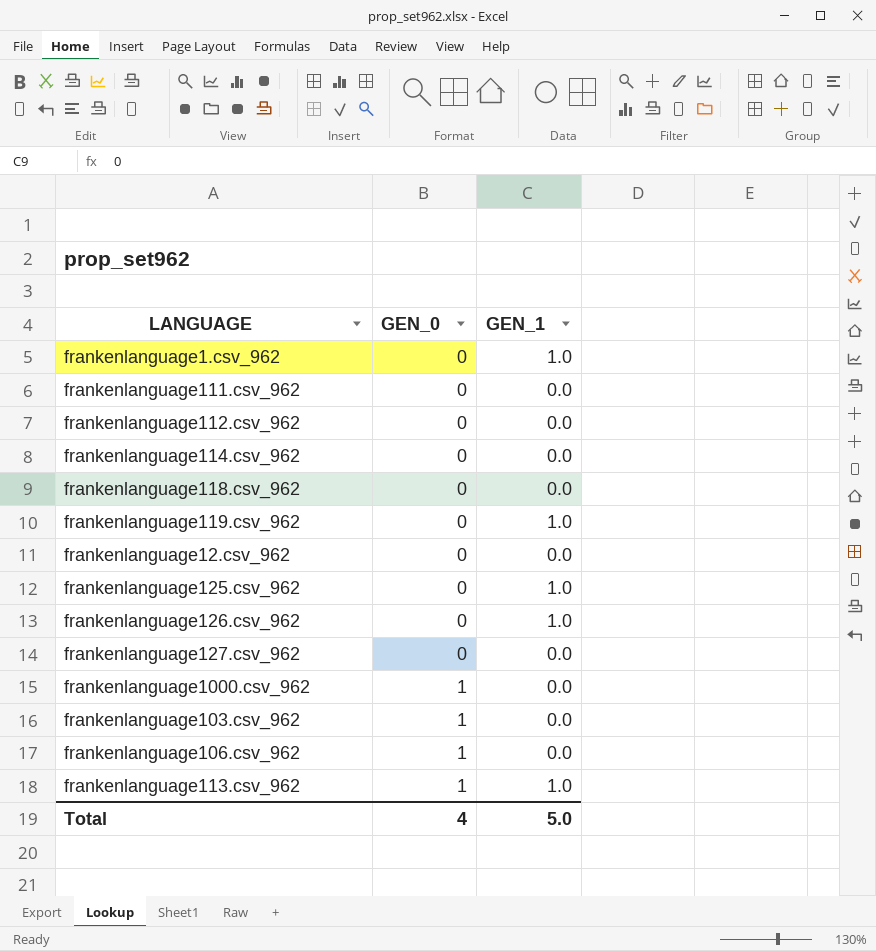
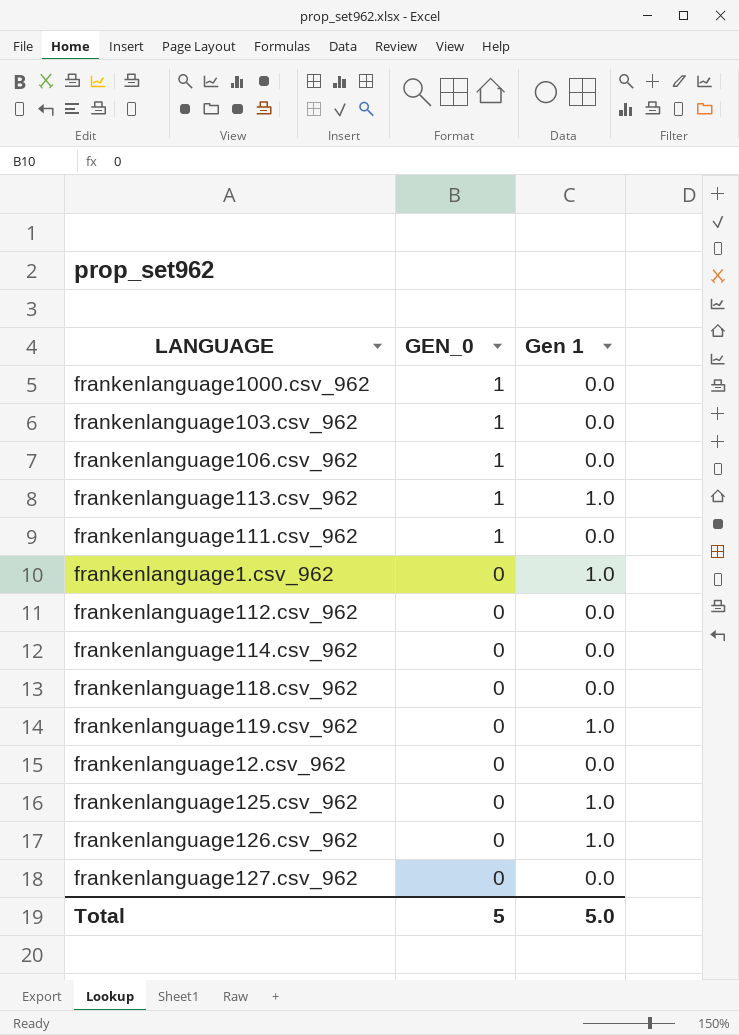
row order: GEN_0 ascending -> GEN_0 descending
column name: GEN_1 -> Gen 1
frankenlanguage111.csv_962 | GEN_0: 0 -> 1
Total | GEN_0: 4 -> 5

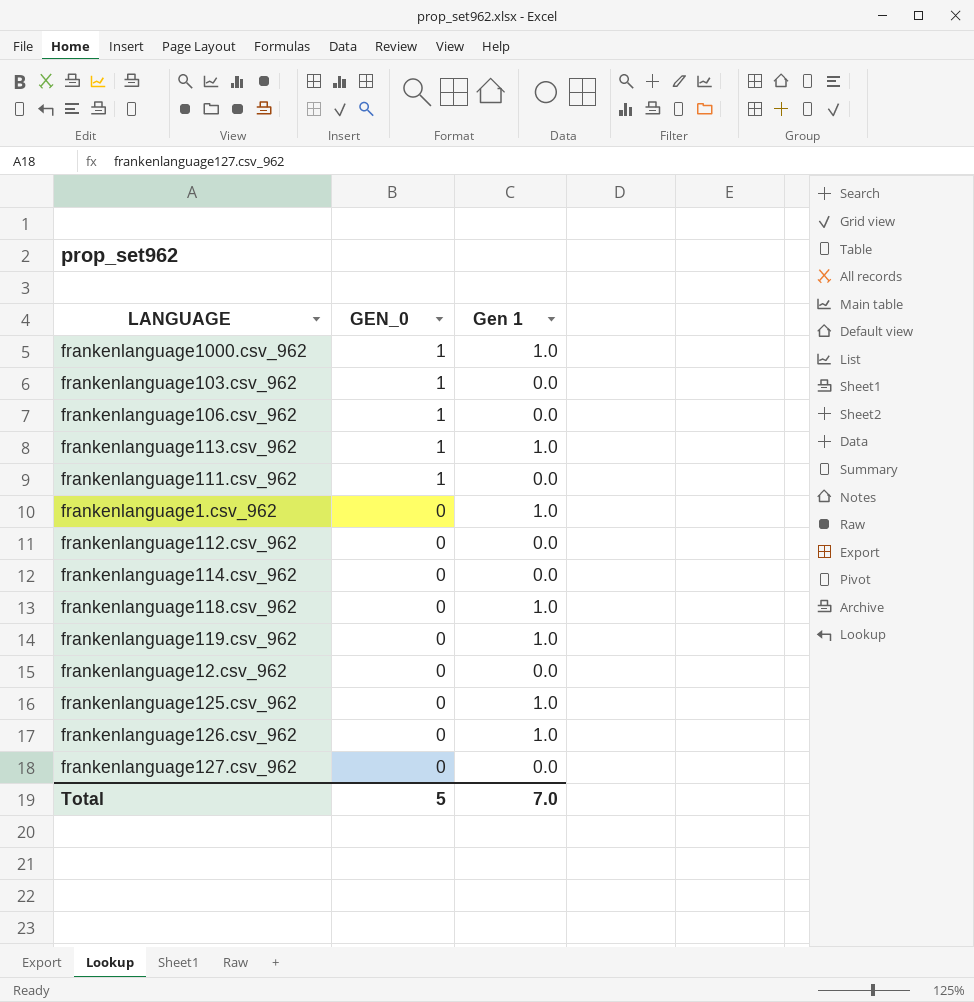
frankenlanguage1000.csv_962 | Gen 1: 0.0 -> 1.0
frankenlanguage118.csv_962 | Gen 1: 0.0 -> 1.0
Total | Gen 1: 5.0 -> 7.0

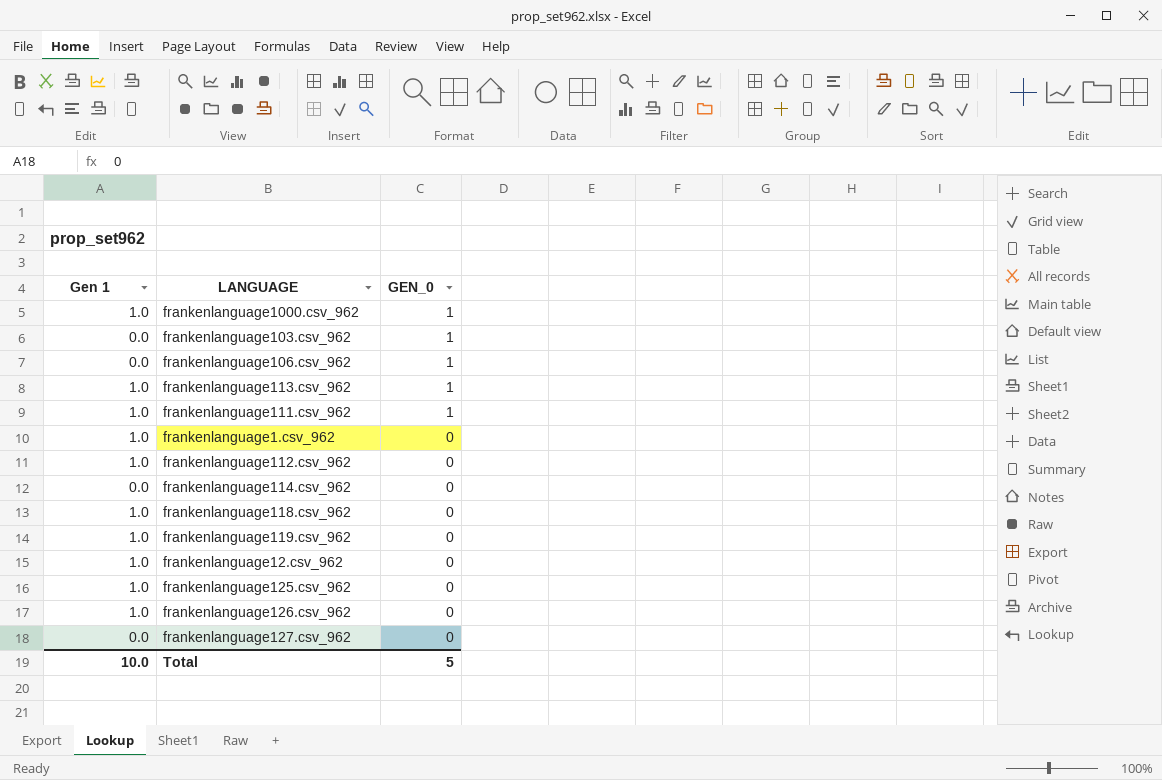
column Gen 1 | position: 3 -> 1
frankenlanguage111.csv_962 | Gen 1: 0.0 -> 1.0
frankenlanguage112.csv_962 | Gen 1: 0.0 -> 1.0
frankenlanguage12.csv_962 | Gen 1: 0.0 -> 1.0
Total | Gen 1: 7.0 -> 10.0

